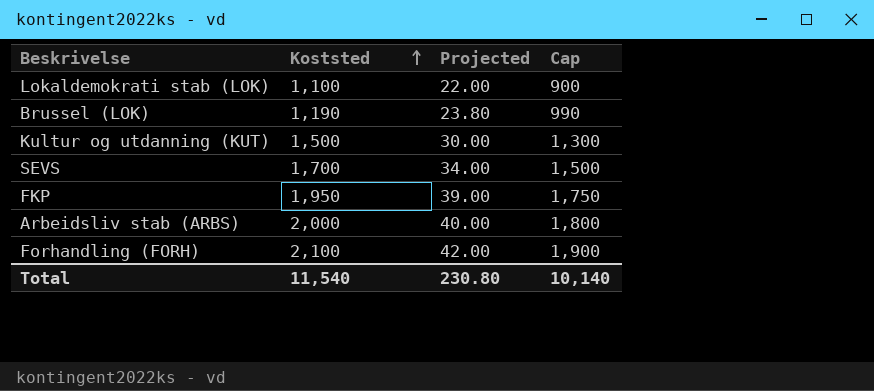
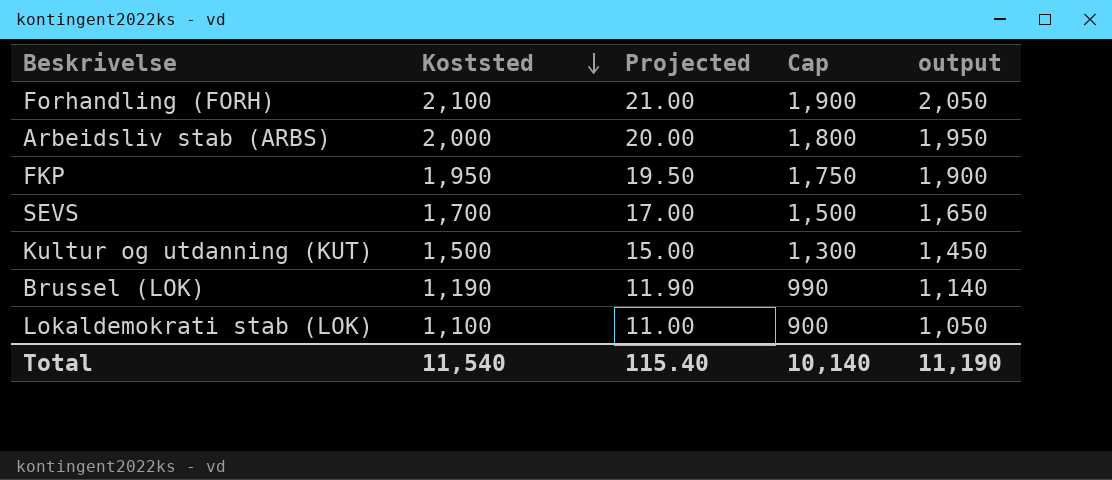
row order: Koststed ascending -> Koststed descending
column Projected | formula: [Koststed] * 0.02 -> [Koststed] * 0.01
column output | formula: none -> [Koststed] - 50
Total | Projected: 230.80 -> 115.40

